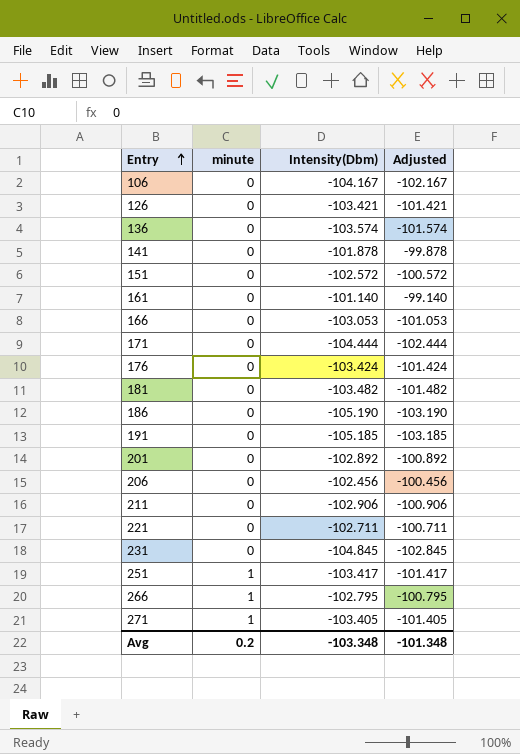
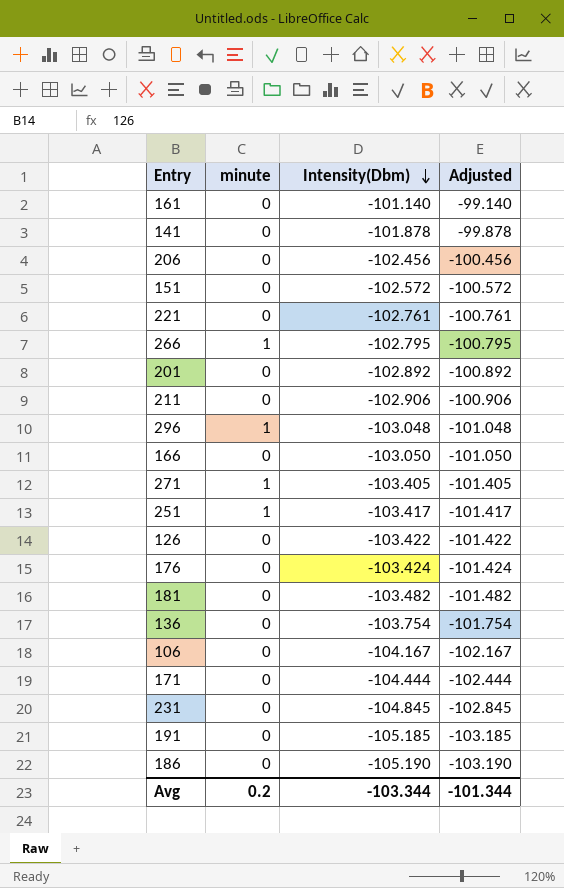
row order: Entry ascending -> Intensity(Dbm) descending
221 | Intensity(Dbm): -102.711 -> -102.761
221 | Adjusted: -100.711 -> -100.761
row 296: none -> 1 | -103.048 | -101.048
166 | Intensity(Dbm): -103.053 -> -103.050
166 | Adjusted: -101.053 -> -101.050
126 | Intensity(Dbm): -103.421 -> -103.422
126 | Adjusted: -101.421 -> -101.422
136 | Intensity(Dbm): -103.574 -> -103.754
136 | Adjusted: -101.574 -> -101.754
Avg | Intensity(Dbm): -103.348 -> -103.344
Avg | Adjusted: -101.348 -> -101.344

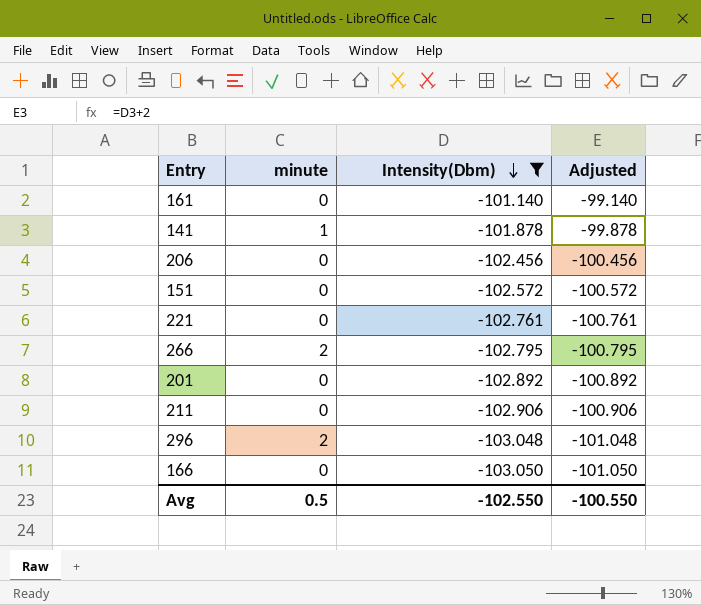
filter: none -> Intensity(Dbm) >= -103.050
141 | minute: 0 -> 1
266 | minute: 1 -> 2
296 | minute: 1 -> 2
Avg | minute: 0.2 -> 0.5
Avg | Intensity(Dbm): -103.344 -> -102.550
Avg | Adjusted: -101.344 -> -100.550

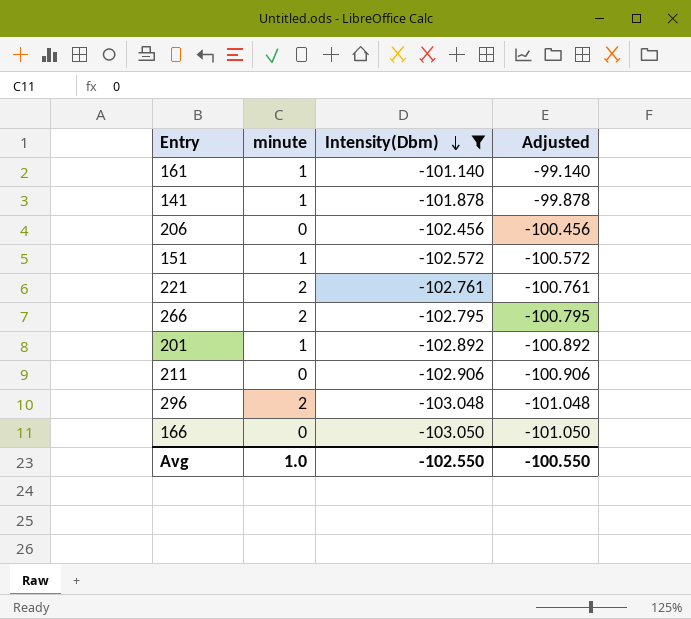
161 | minute: 0 -> 1
151 | minute: 0 -> 1
221 | minute: 0 -> 2
201 | minute: 0 -> 1
Avg | minute: 0.5 -> 1.0

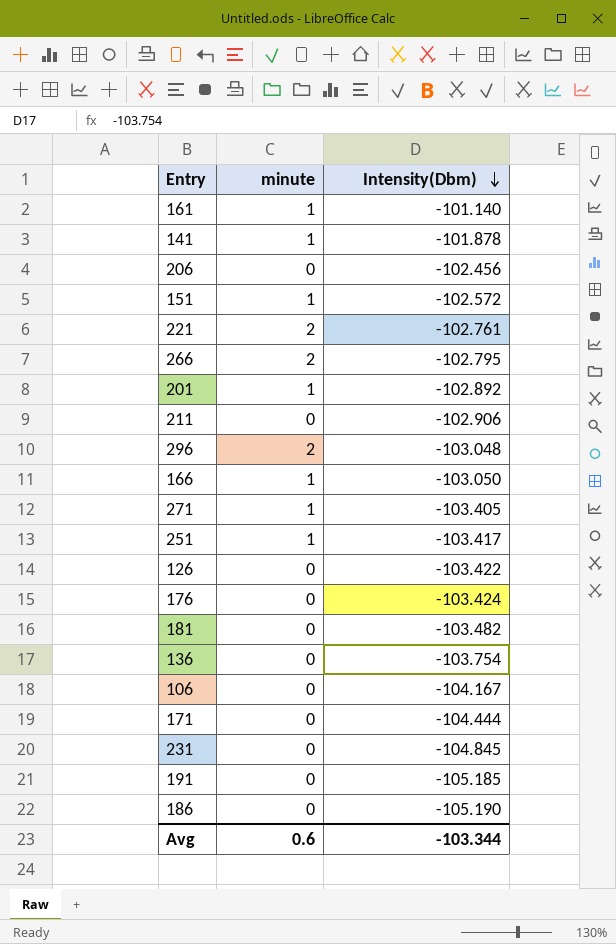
filter: Intensity(Dbm) >= -103.050 -> none
column Adjusted | formula: [Intensity(Dbm)] + 2 -> none
166 | minute: 0 -> 1
Avg | minute: 1.0 -> 0.6
Avg | Intensity(Dbm): -102.550 -> -103.344

